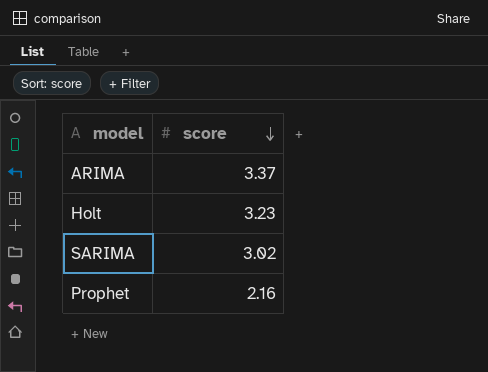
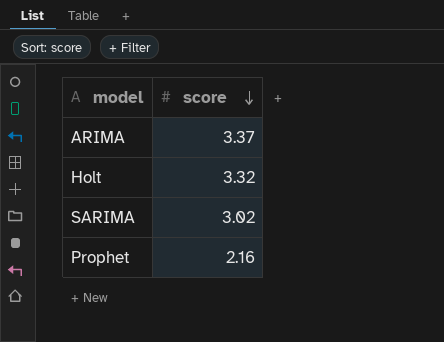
Holt | score: 3.23 -> 3.32

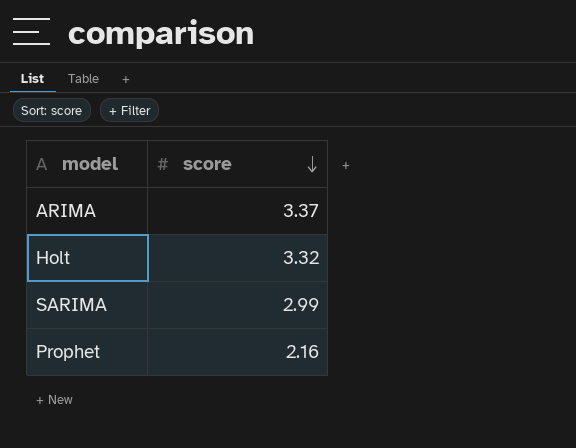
SARIMA | score: 3.02 -> 2.99

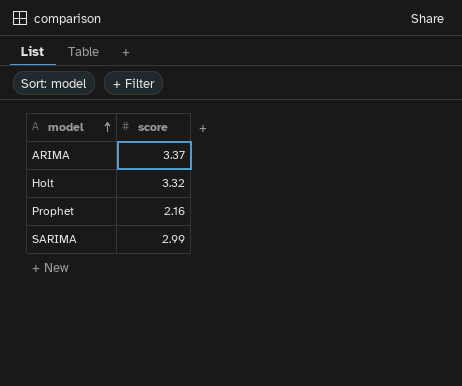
row order: score descending -> model ascending

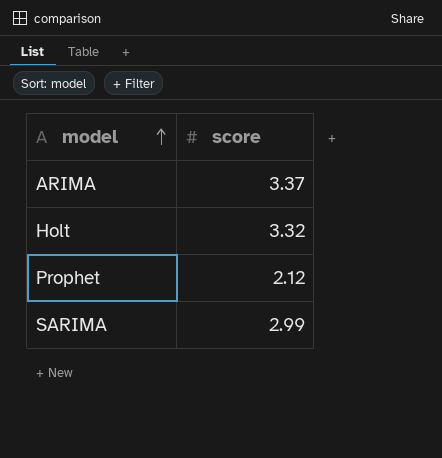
Prophet | score: 2.16 -> 2.12

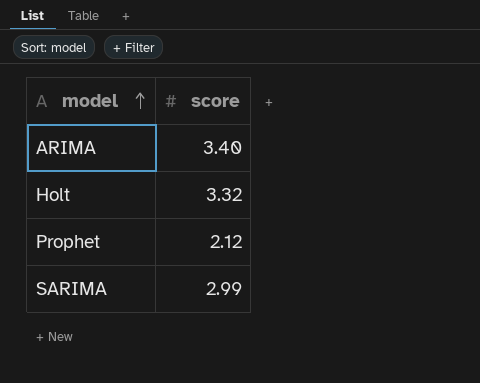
ARIMA | score: 3.37 -> 3.40

